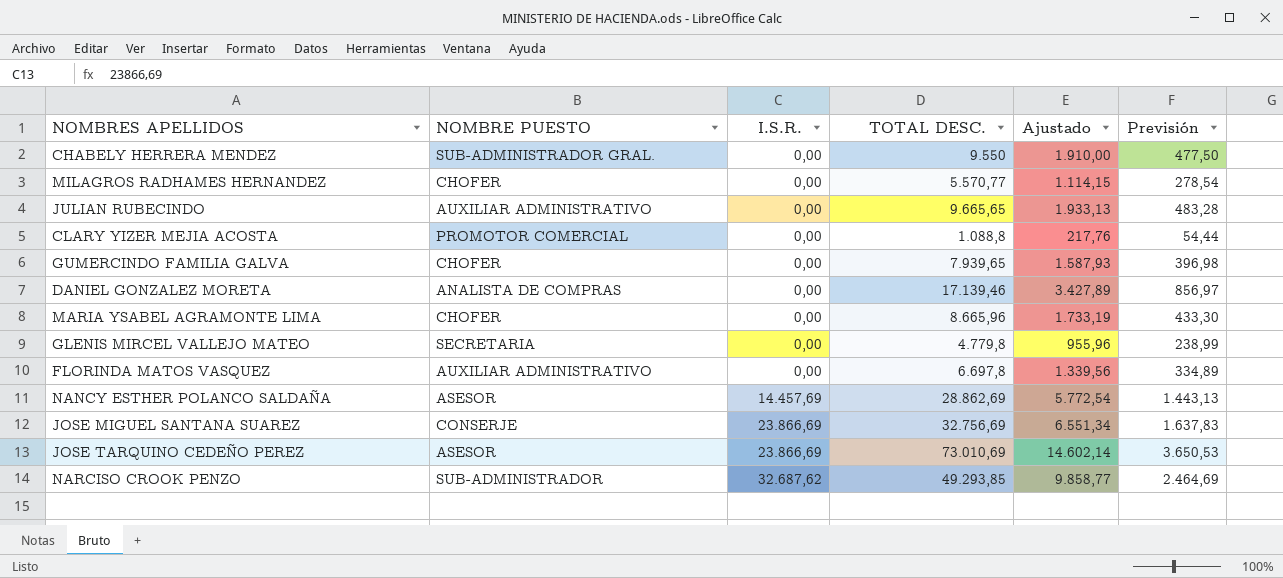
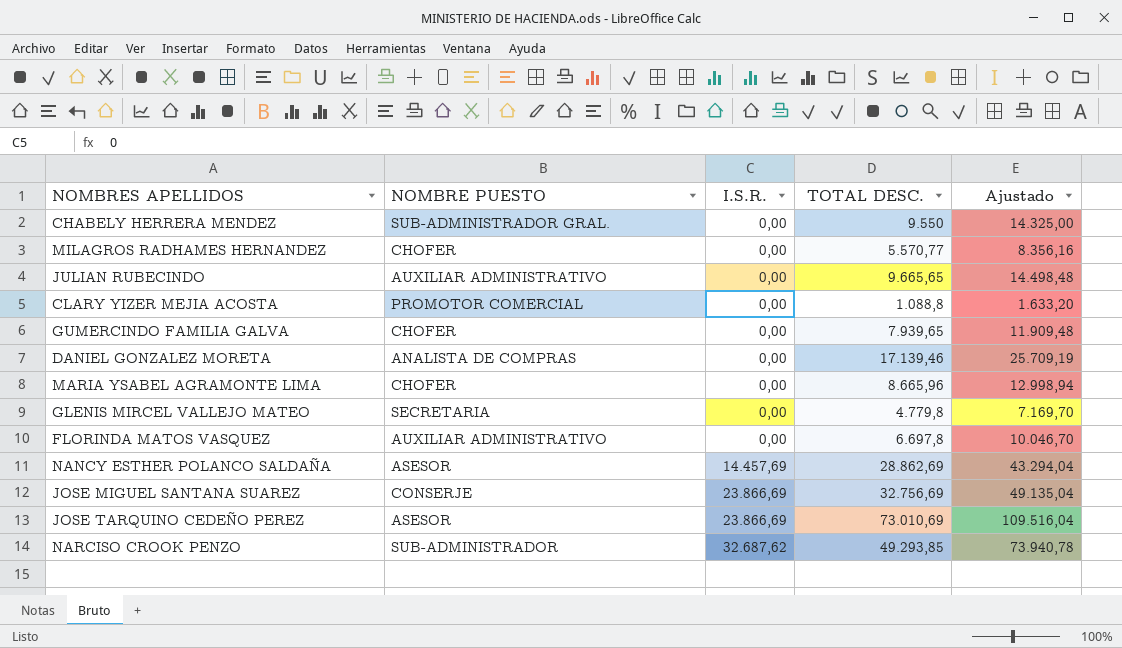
column Previsión | formula: [TOTAL DESC.] * 0,05 -> none
column Ajustado | formula: [TOTAL DESC.] * 0,2 -> [TOTAL DESC.] * 1,5

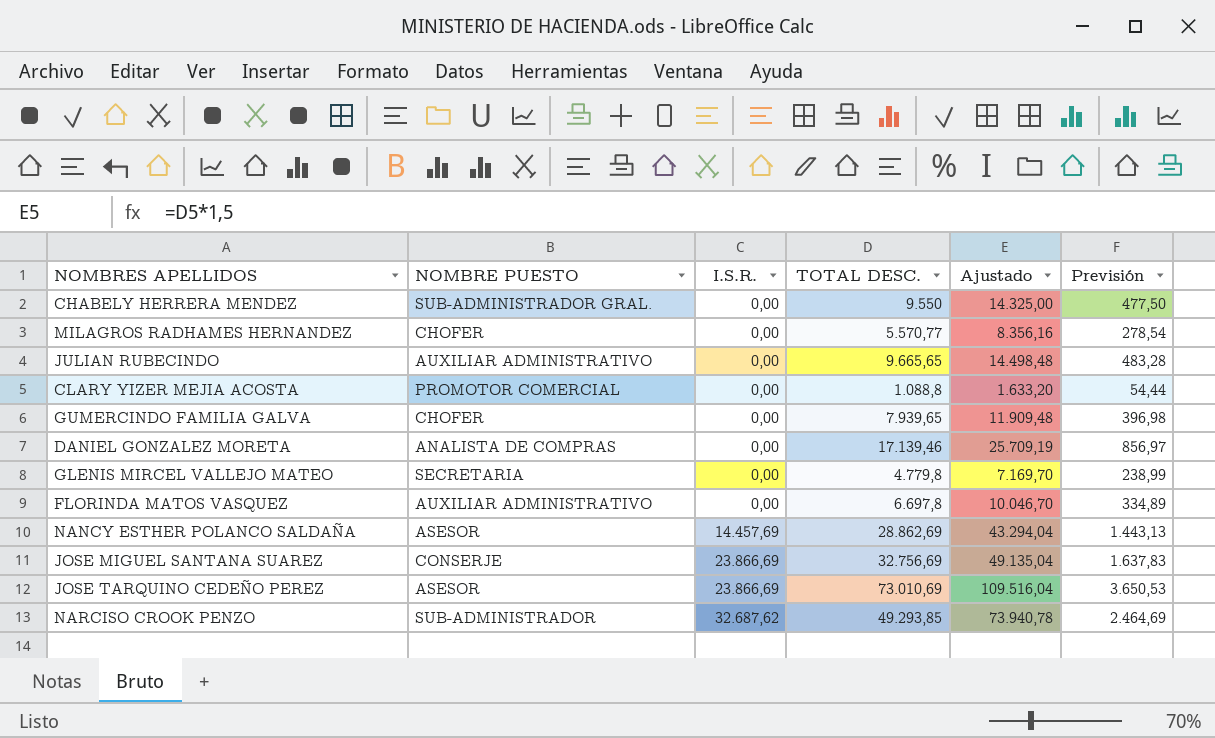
column Previsión | formula: none -> [TOTAL DESC.] * 0,05
row MARIA YSABEL AGRAMONTE LIMA: CHOFER | 0,00 | 8.665,96 | 12.998,94 -> none

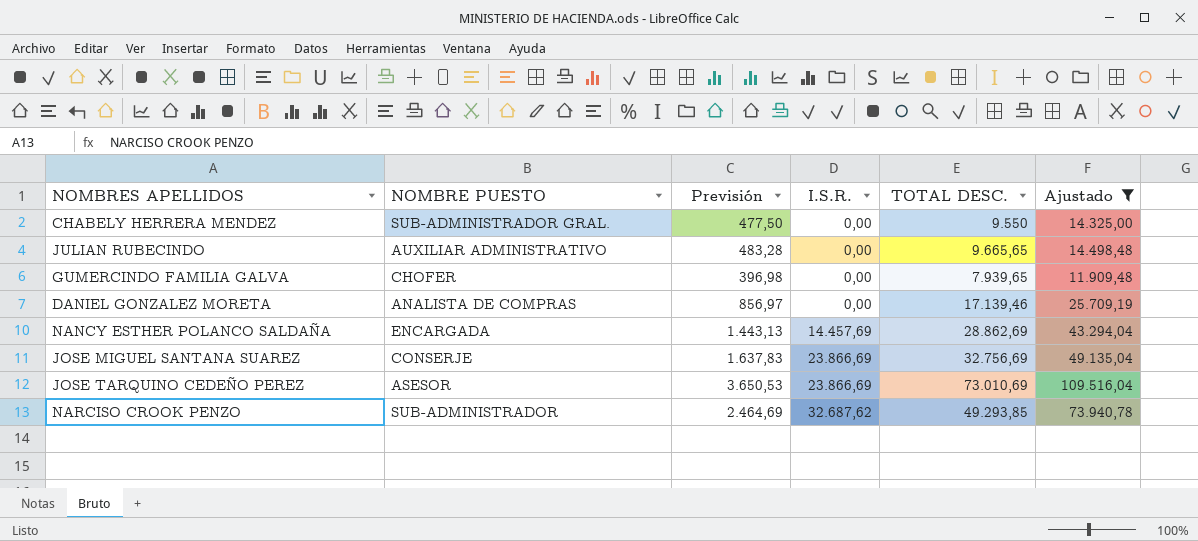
filter: none -> Ajustado >= 11.909,48
column Previsión | position: 6 -> 3
NANCY ESTHER POLANCO SALDAÑA | NOMBRE PUESTO: ASESOR -> ENCARGADA

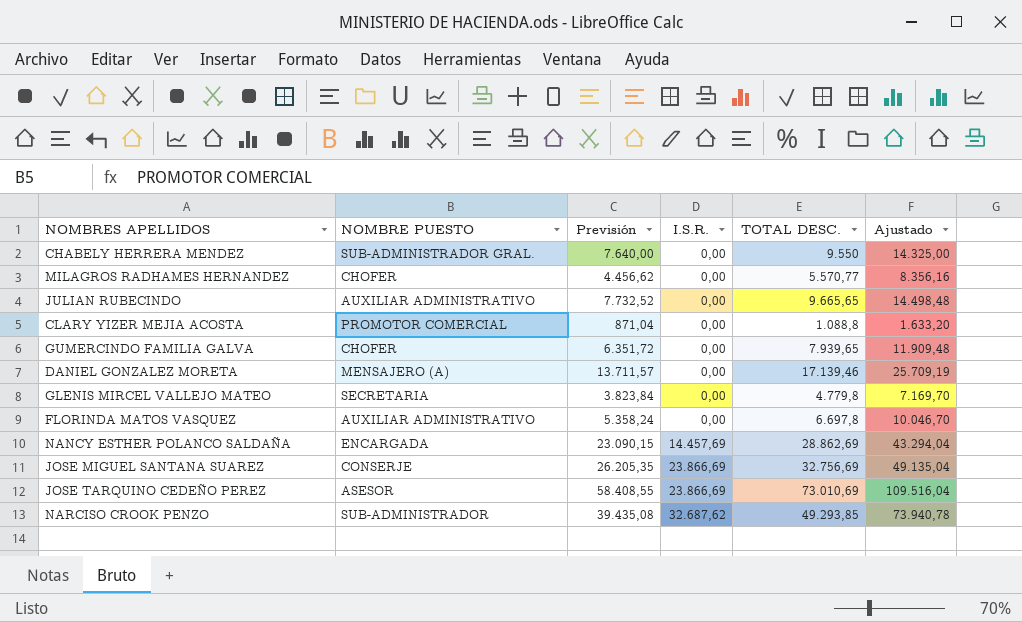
filter: Ajustado >= 11.909,48 -> none
column Previsión | formula: [TOTAL DESC.] * 0,05 -> [TOTAL DESC.] * 0,8
DANIEL GONZALEZ MORETA | NOMBRE PUESTO: ANALISTA DE COMPRAS -> MENSAJERO (A)

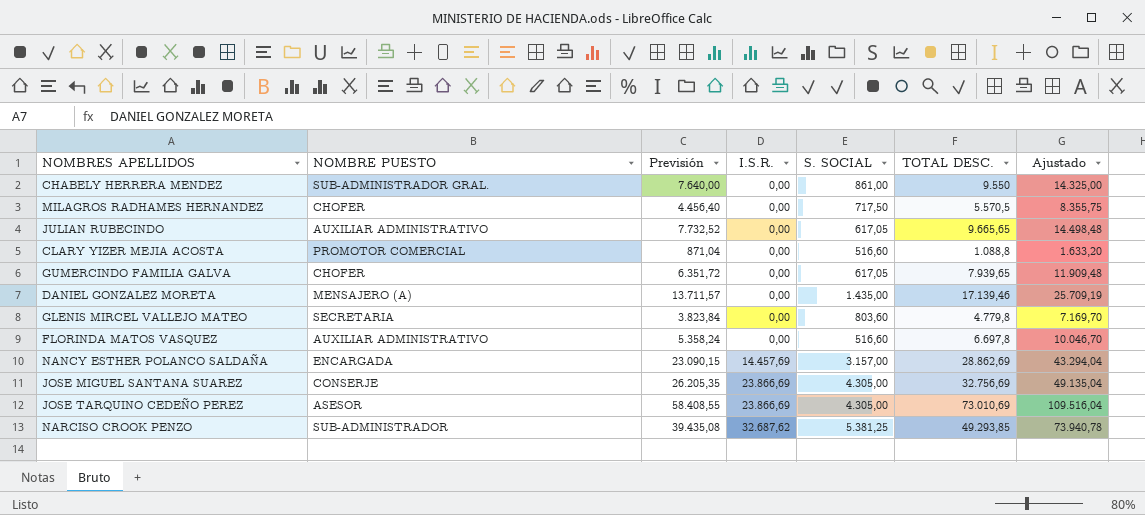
column S. SOCIAL | position: none -> 5
MILAGROS RADHAMES HERNANDEZ | Previsión: 4.456,62 -> 4.456,40
MILAGROS RADHAMES HERNANDEZ | TOTAL DESC.: 5.570,77 -> 5.570,5
MILAGROS RADHAMES HERNANDEZ | Ajustado: 8.356,16 -> 8.355,75

